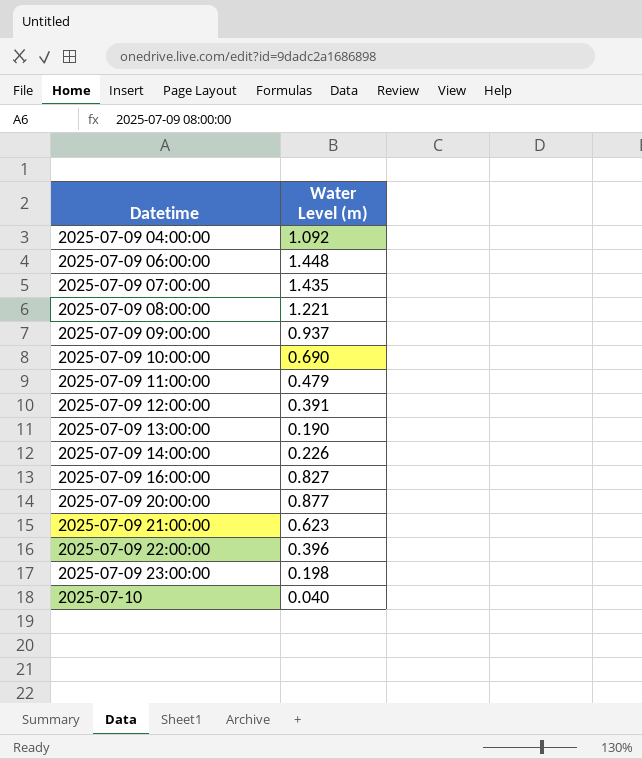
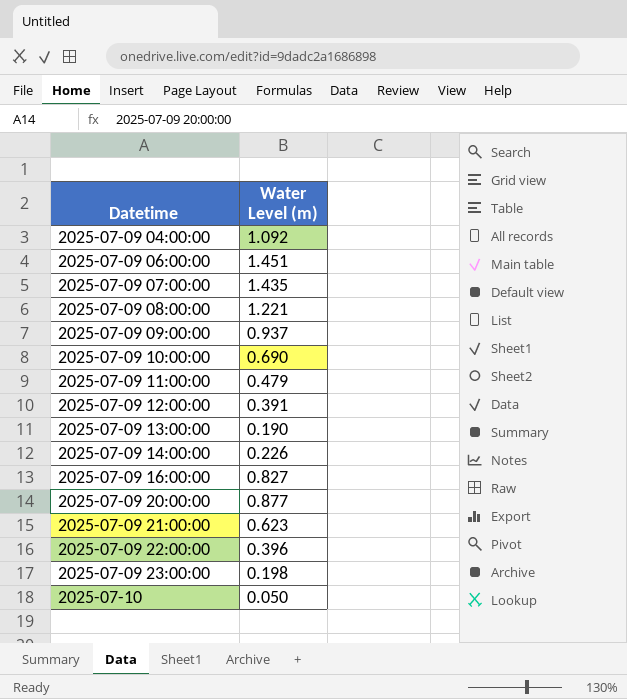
2025-07-09 06:00:00 | Water Level (m): 1.448 -> 1.451
2025-07-10 | Water Level (m): 0.040 -> 0.050

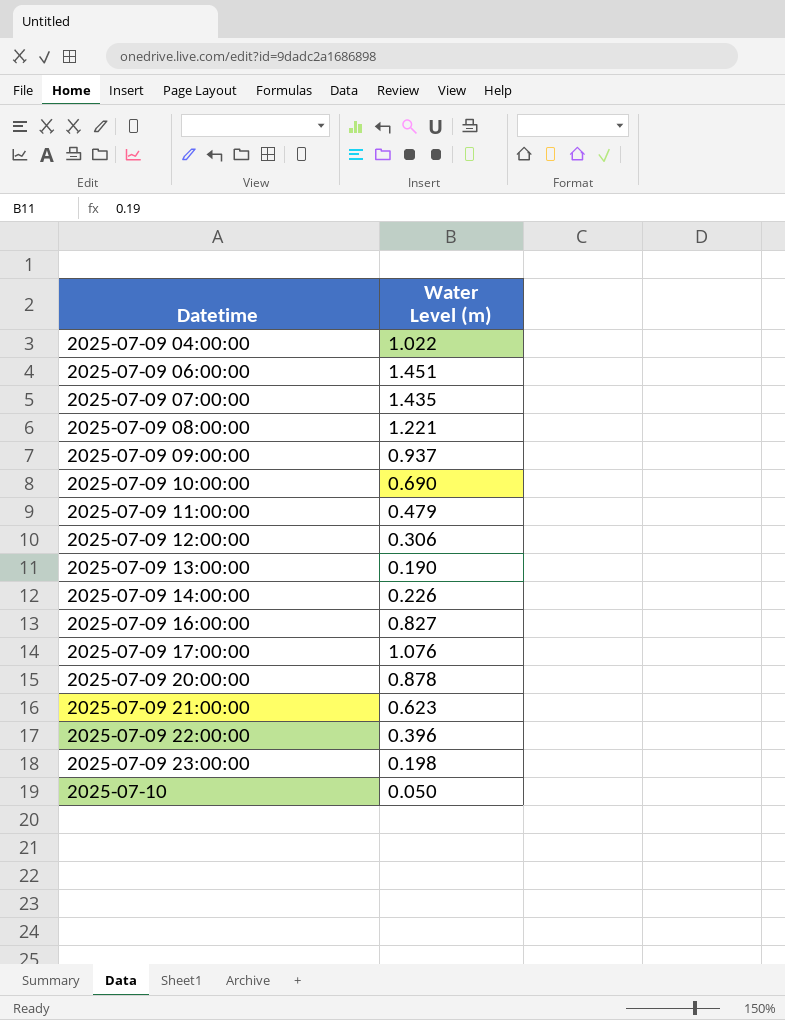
2025-07-09 04:00:00 | Water Level (m): 1.092 -> 1.022
2025-07-09 12:00:00 | Water Level (m): 0.391 -> 0.306
row 2025-07-09 17:00:00: none -> 1.076
2025-07-09 20:00:00 | Water Level (m): 0.877 -> 0.878

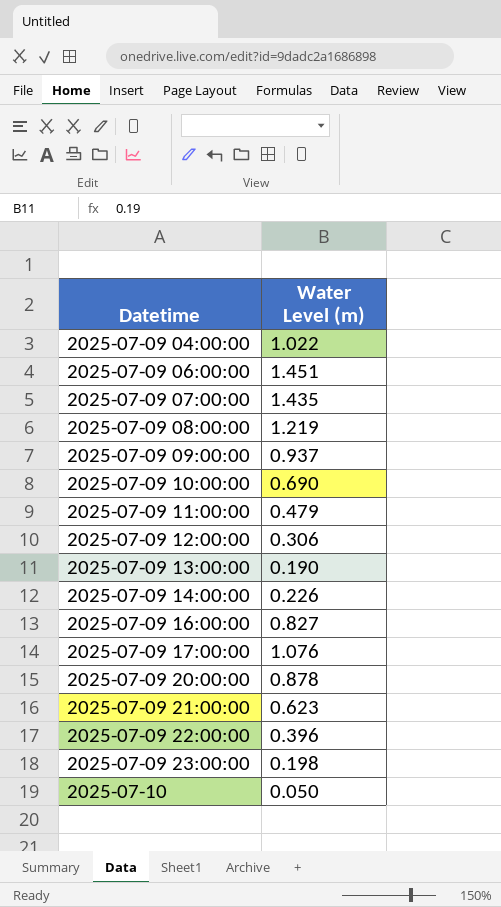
2025-07-09 08:00:00 | Water Level (m): 1.221 -> 1.219

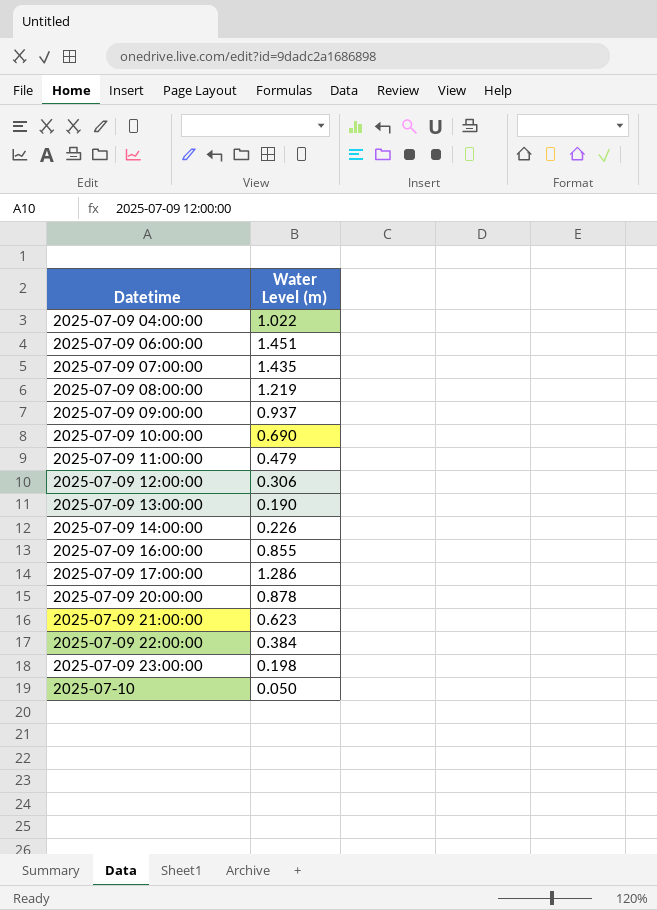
2025-07-09 16:00:00 | Water Level (m): 0.827 -> 0.855
2025-07-09 17:00:00 | Water Level (m): 1.076 -> 1.286
2025-07-09 22:00:00 | Water Level (m): 0.396 -> 0.384

